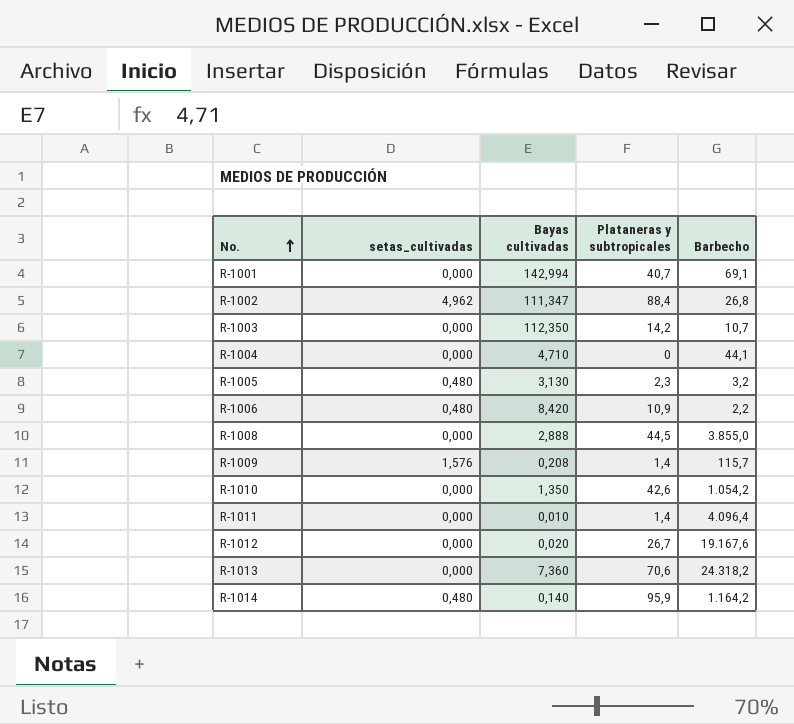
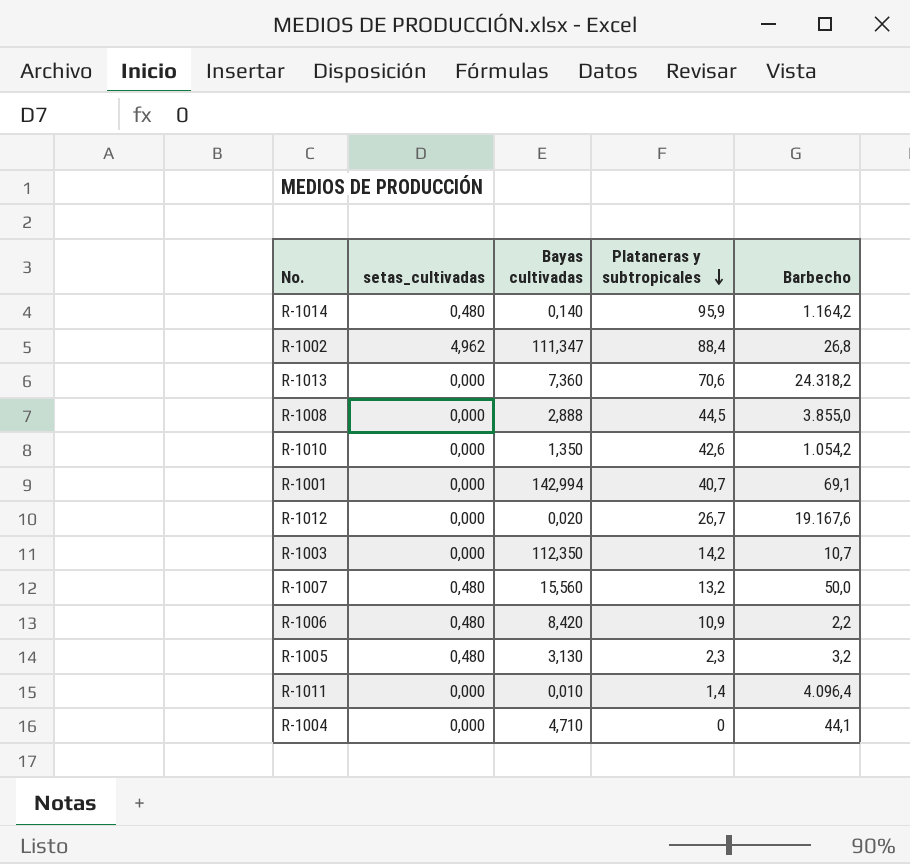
row order: No. ascending -> Plataneras y subtropicales descending
row R-1009: 1,576 | 0,208 | 1,4 | 115,7 -> none
row R-1007: none -> 0,480 | 15,560 | 13,2 | 50,0

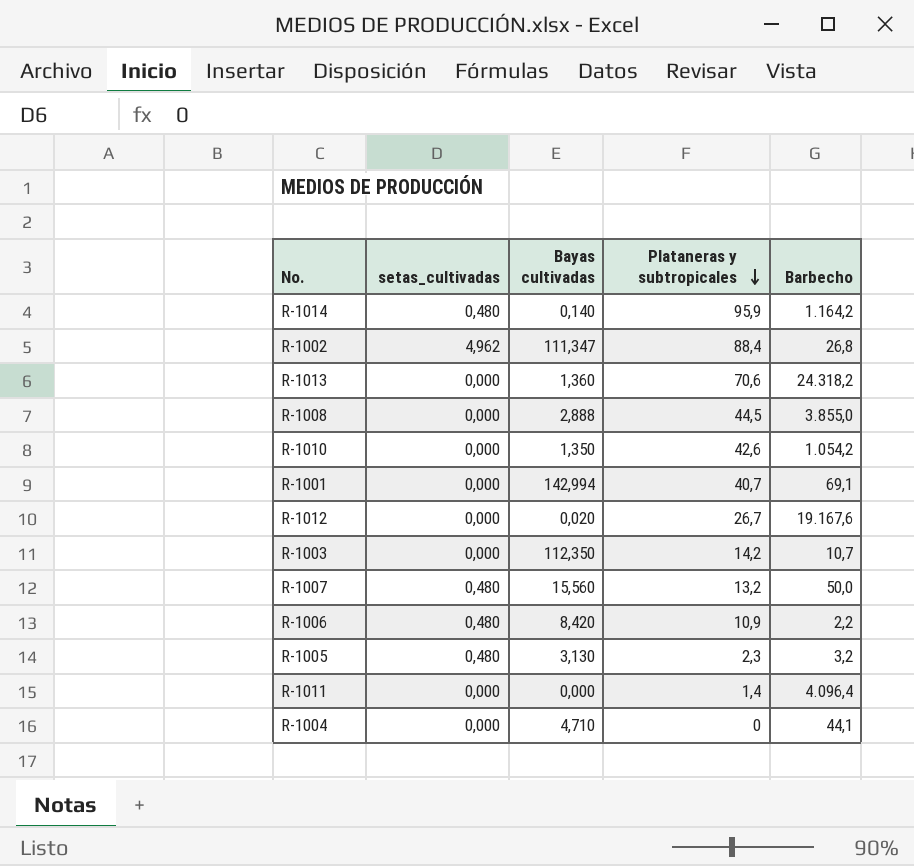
R-1013 | Bayas cultivadas: 7,360 -> 1,360
R-1011 | Bayas cultivadas: 0,010 -> 0,000

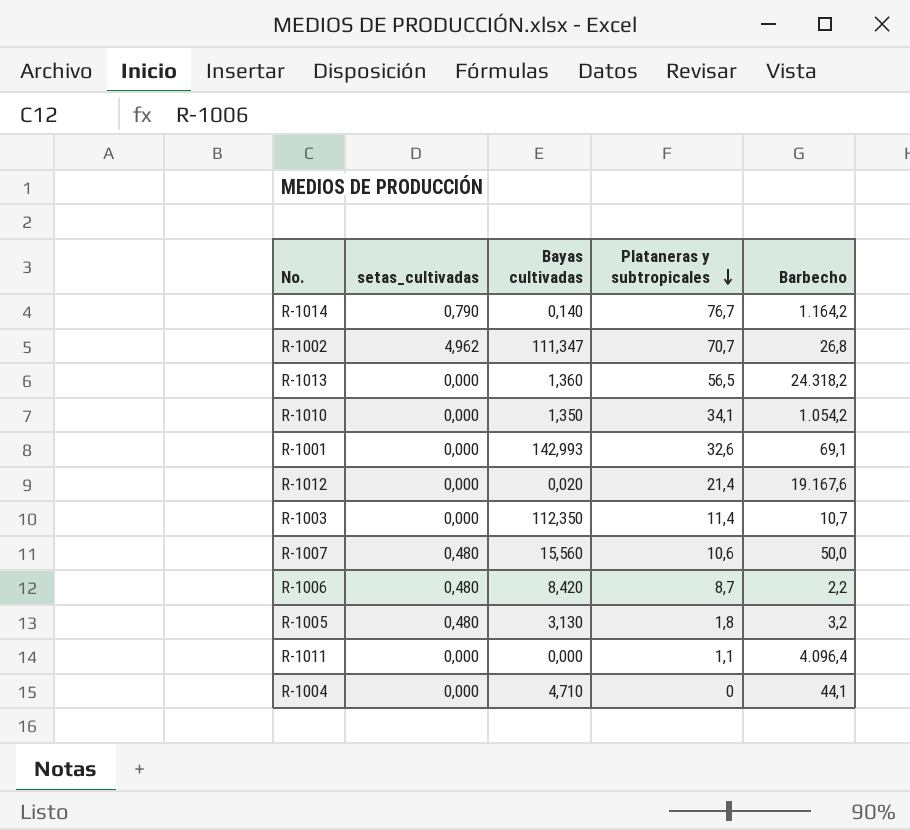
row R-1008: 0,000 | 2,888 | 44,5 | 3.855,0 -> none
R-1014 | setas_cultivadas: 0,480 -> 0,790
R-1014 | Plataneras y subtropicales: 95,9 -> 76,7
R-1002 | Plataneras y subtropicales: 88,4 -> 70,7
R-1013 | Plataneras y subtropicales: 70,6 -> 56,5
R-1010 | Plataneras y subtropicales: 42,6 -> 34,1
R-1001 | Bayas cultivadas: 142,994 -> 142,993
R-1001 | Plataneras y subtropicales: 40,7 -> 32,6
R-1012 | Plataneras y subtropicales: 26,7 -> 21,4
R-1003 | Plataneras y subtropicales: 14,2 -> 11,4
R-1007 | Plataneras y subtropicales: 13,2 -> 10,6
R-1006 | Plataneras y subtropicales: 10,9 -> 8,7
R-1005 | Plataneras y subtropicales: 2,3 -> 1,8
R-1011 | Plataneras y subtropicales: 1,4 -> 1,1

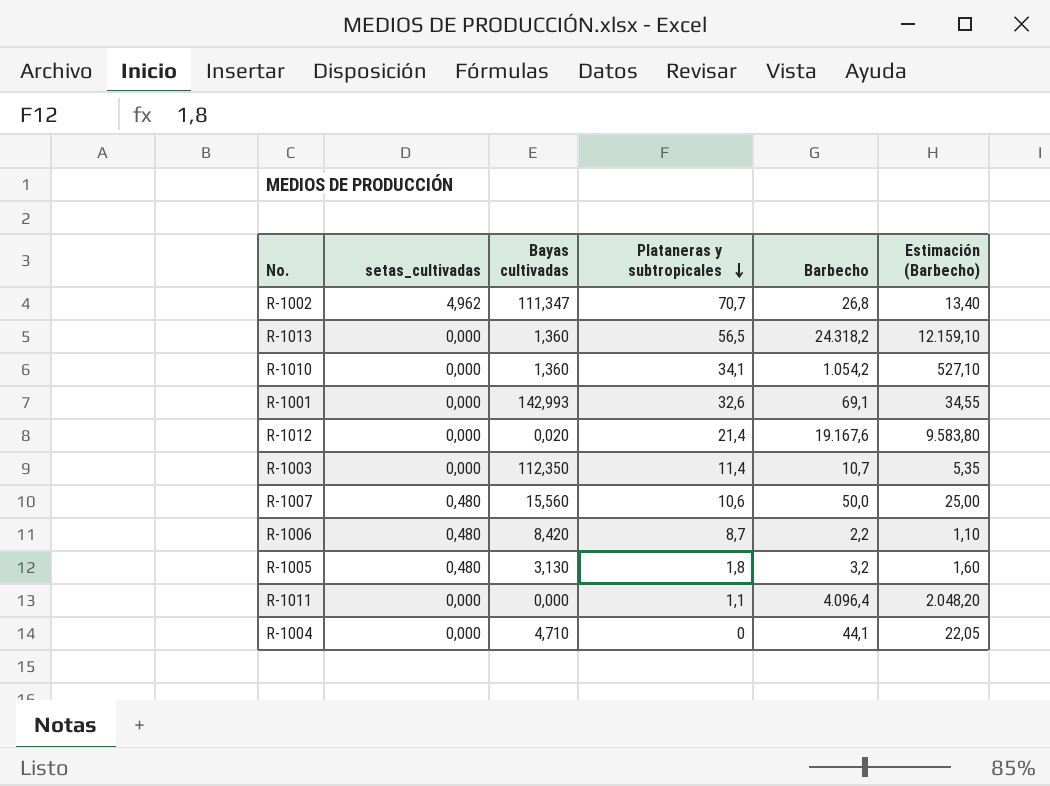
column Estimación (Barbecho) | formula: none -> [Barbecho] * 0,5
row R-1014: 0,790 | 0,140 | 76,7 | 1.164,2 -> none
R-1010 | Bayas cultivadas: 1,350 -> 1,360

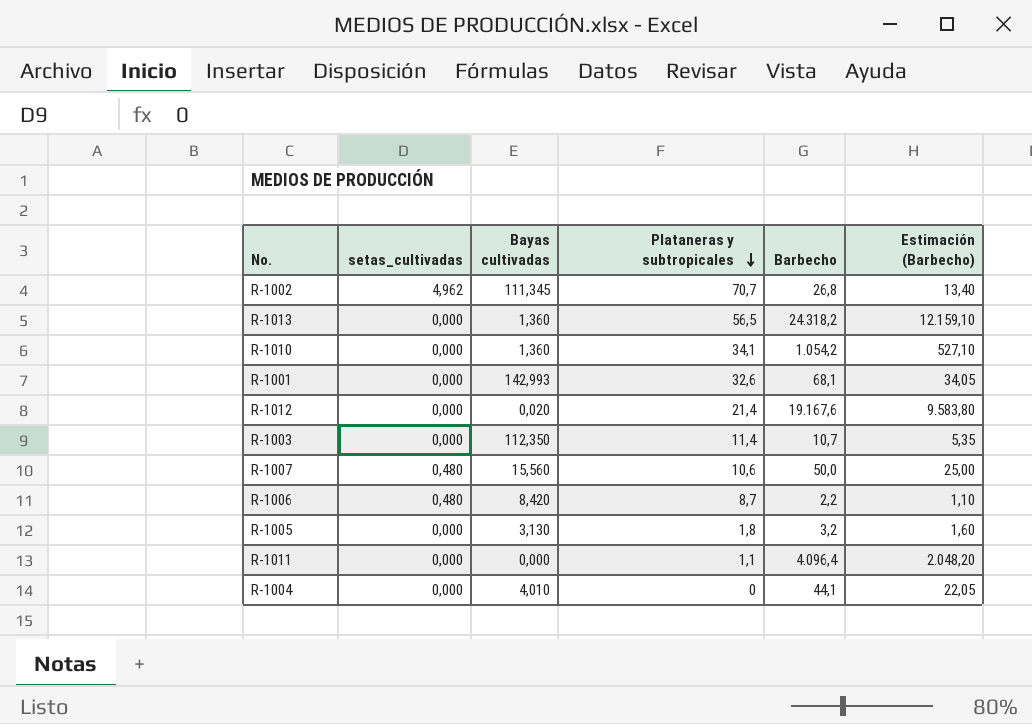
R-1002 | Bayas cultivadas: 111,347 -> 111,345
R-1001 | Barbecho: 69,1 -> 68,1
R-1001 | Estimación (Barbecho): 34,55 -> 34,05
R-1005 | setas_cultivadas: 0,480 -> 0,000
R-1004 | Bayas cultivadas: 4,710 -> 4,010

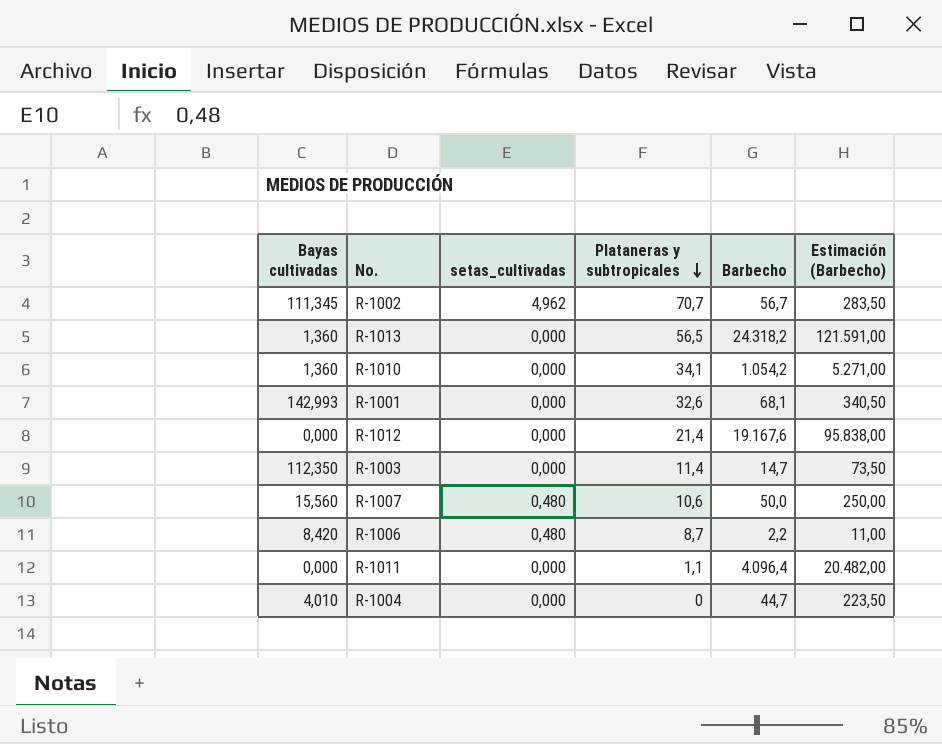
column Bayas cultivadas | position: 3 -> 1
column Estimación (Barbecho) | formula: [Barbecho] * 0,5 -> [Barbecho] * 5
row R-1005: 0,000 | 3,130 | 1,8 | 3,2 | 1,60 -> none
R-1002 | Barbecho: 26,8 -> 56,7
R-1012 | Bayas cultivadas: 0,020 -> 0,000
R-1003 | Barbecho: 10,7 -> 14,7
R-1004 | Barbecho: 44,1 -> 44,7

